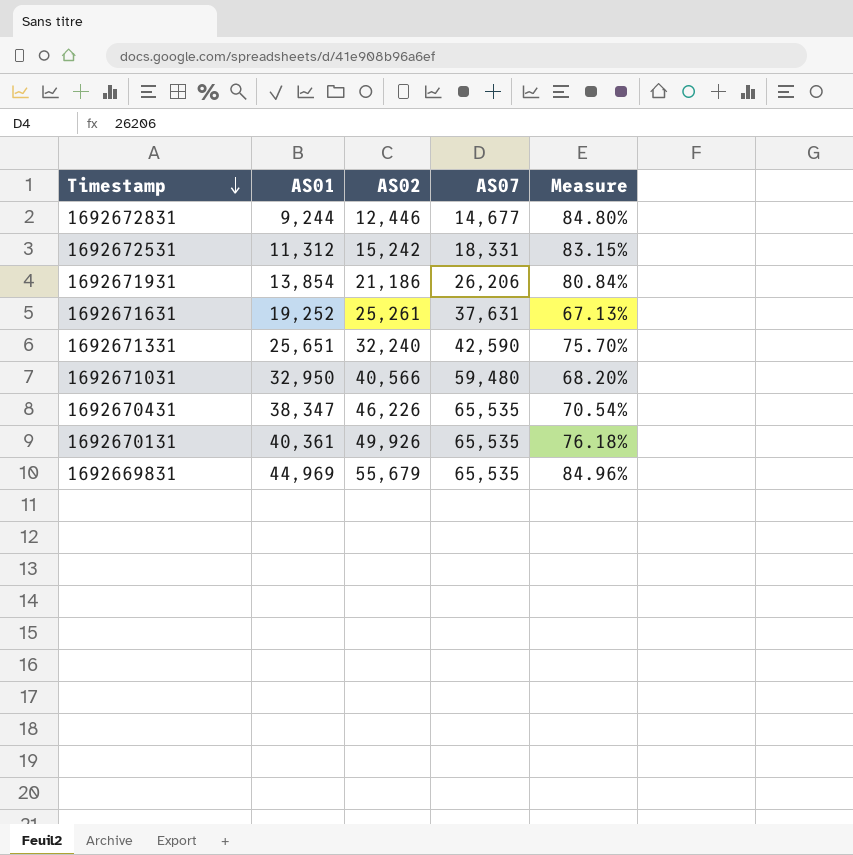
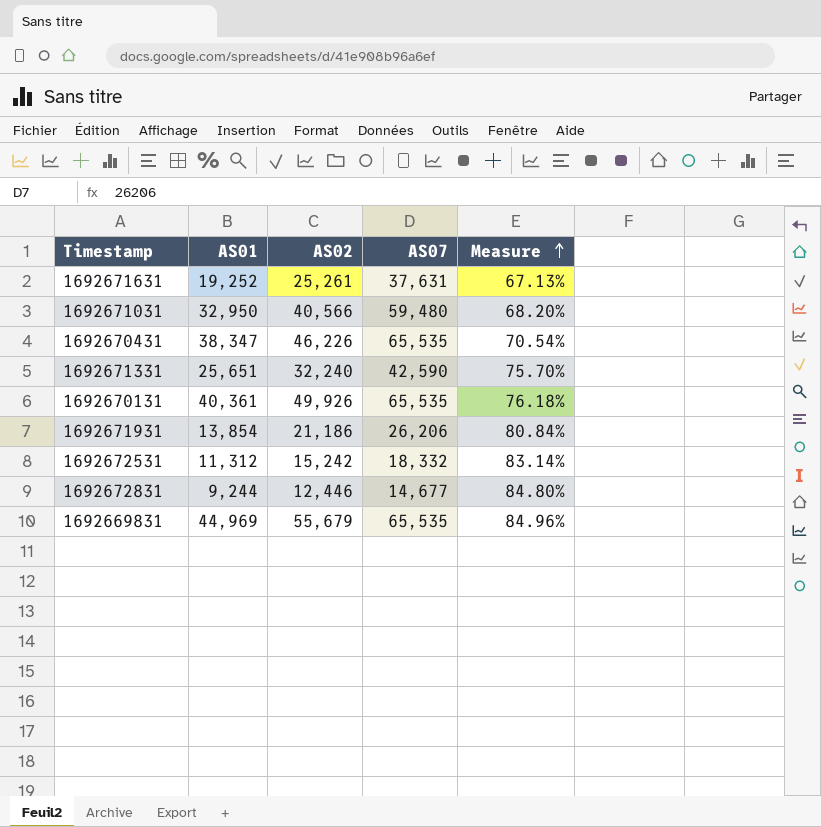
row order: Timestamp descending -> Measure ascending
1692672531 | AS07: 18,331 -> 18,332
1692672531 | Measure: 83.15% -> 83.14%

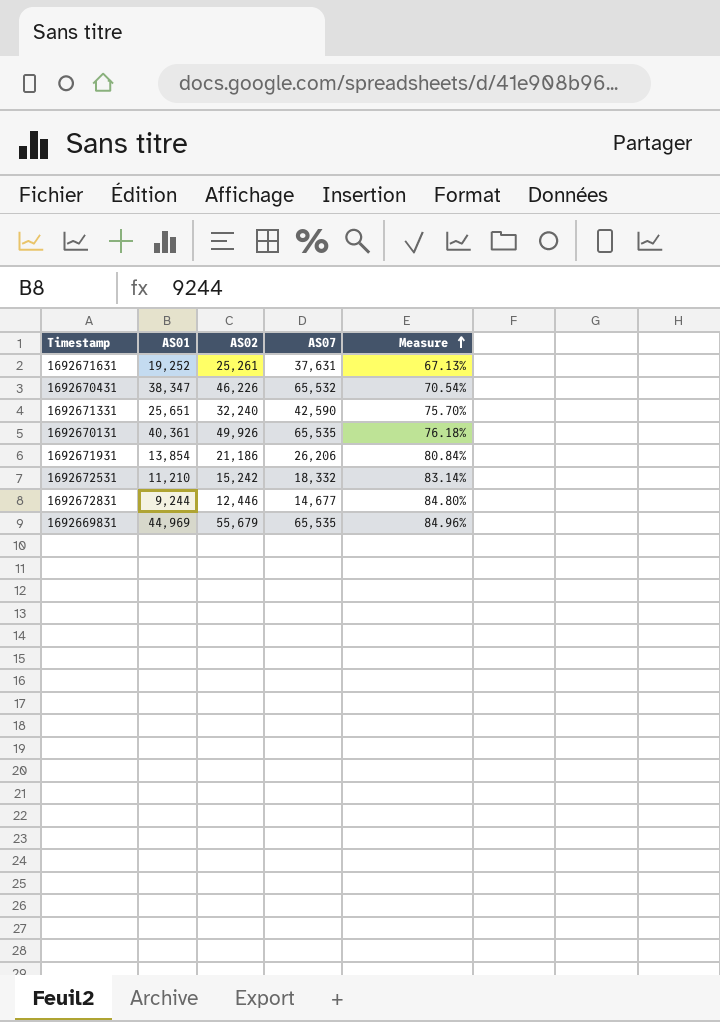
row 1692671031: 32,950 | 40,566 | 59,480 | 68.20% -> none
1692670431 | AS07: 65,535 -> 65,532
1692672531 | AS01: 11,312 -> 11,210

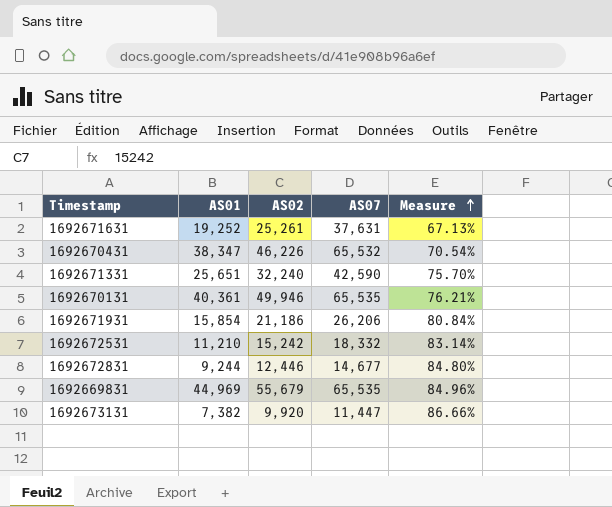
1692670131 | AS02: 49,926 -> 49,946
1692670131 | Measure: 76.18% -> 76.21%
1692671931 | AS01: 13,854 -> 15,854
row 1692673131: none -> 7,382 | 9,920 | 11,447 | 86.66%

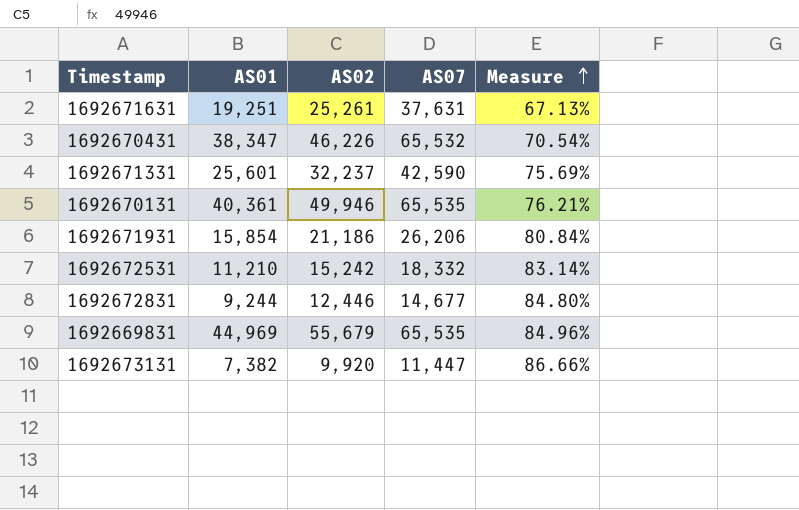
1692671631 | AS01: 19,252 -> 19,251
1692671331 | AS01: 25,651 -> 25,601
1692671331 | AS02: 32,240 -> 32,237
1692671331 | Measure: 75.70% -> 75.69%

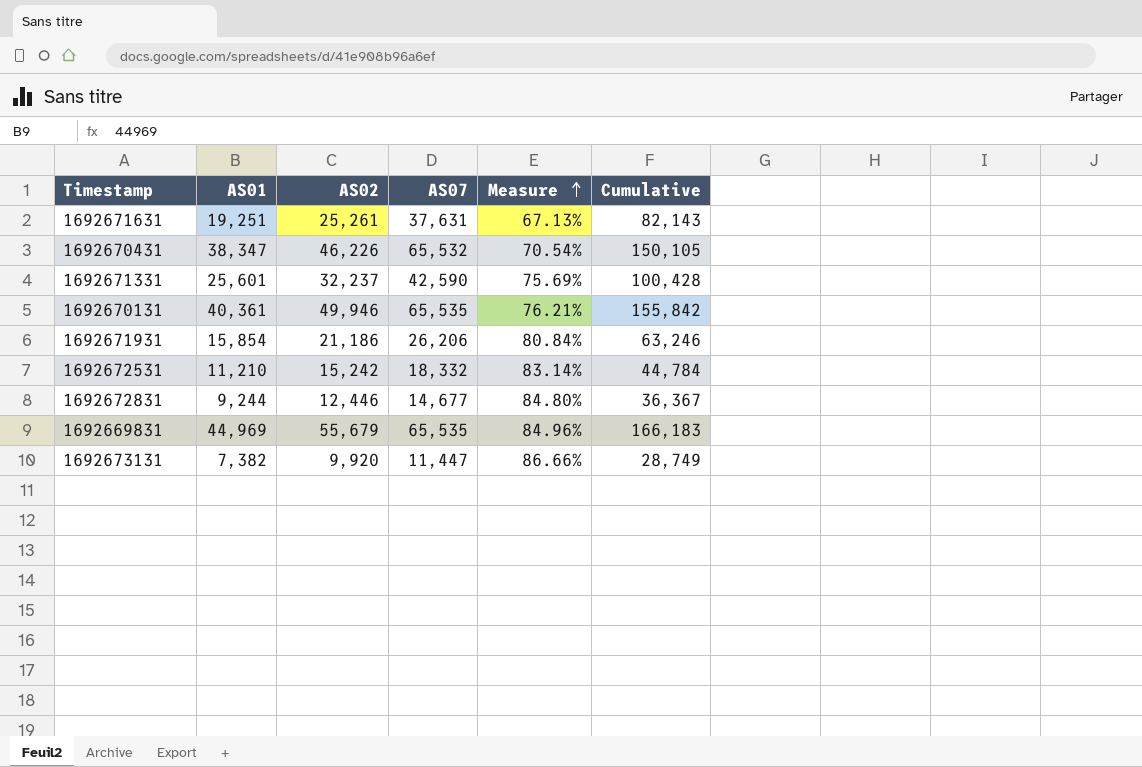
column Cumulative | formula: none -> [AS01] + [AS02] + [AS07]

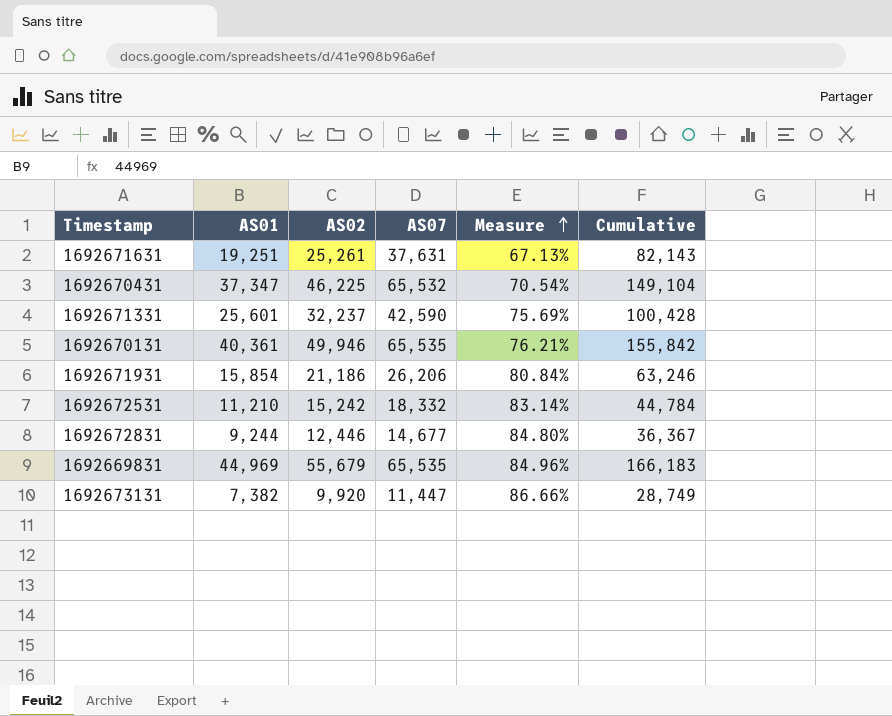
1692670431 | AS01: 38,347 -> 37,347
1692670431 | AS02: 46,226 -> 46,225
1692670431 | Cumulative: 150,105 -> 149,104

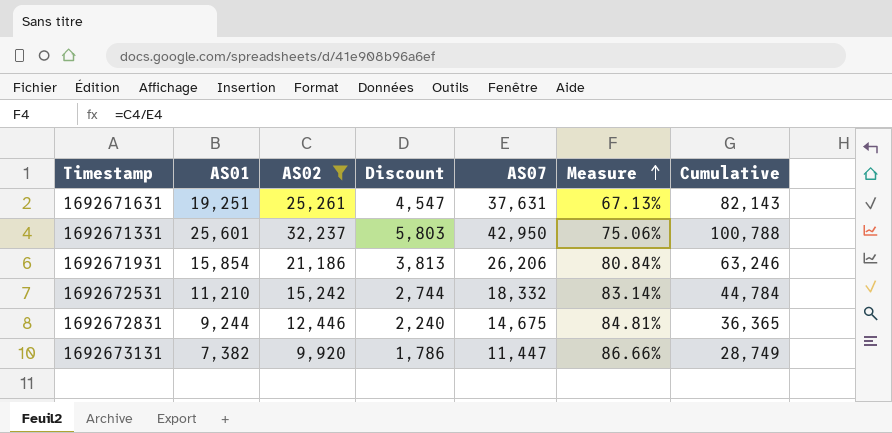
filter: none -> AS02 <= 32,237
column Discount | formula: none -> [AS02] * 0.18
1692671331 | AS07: 42,590 -> 42,950
1692671331 | Measure: 75.69% -> 75.06%
1692671331 | Cumulative: 100,428 -> 100,788
1692672831 | AS07: 14,677 -> 14,675
1692672831 | Measure: 84.80% -> 84.81%
1692672831 | Cumulative: 36,367 -> 36,365

